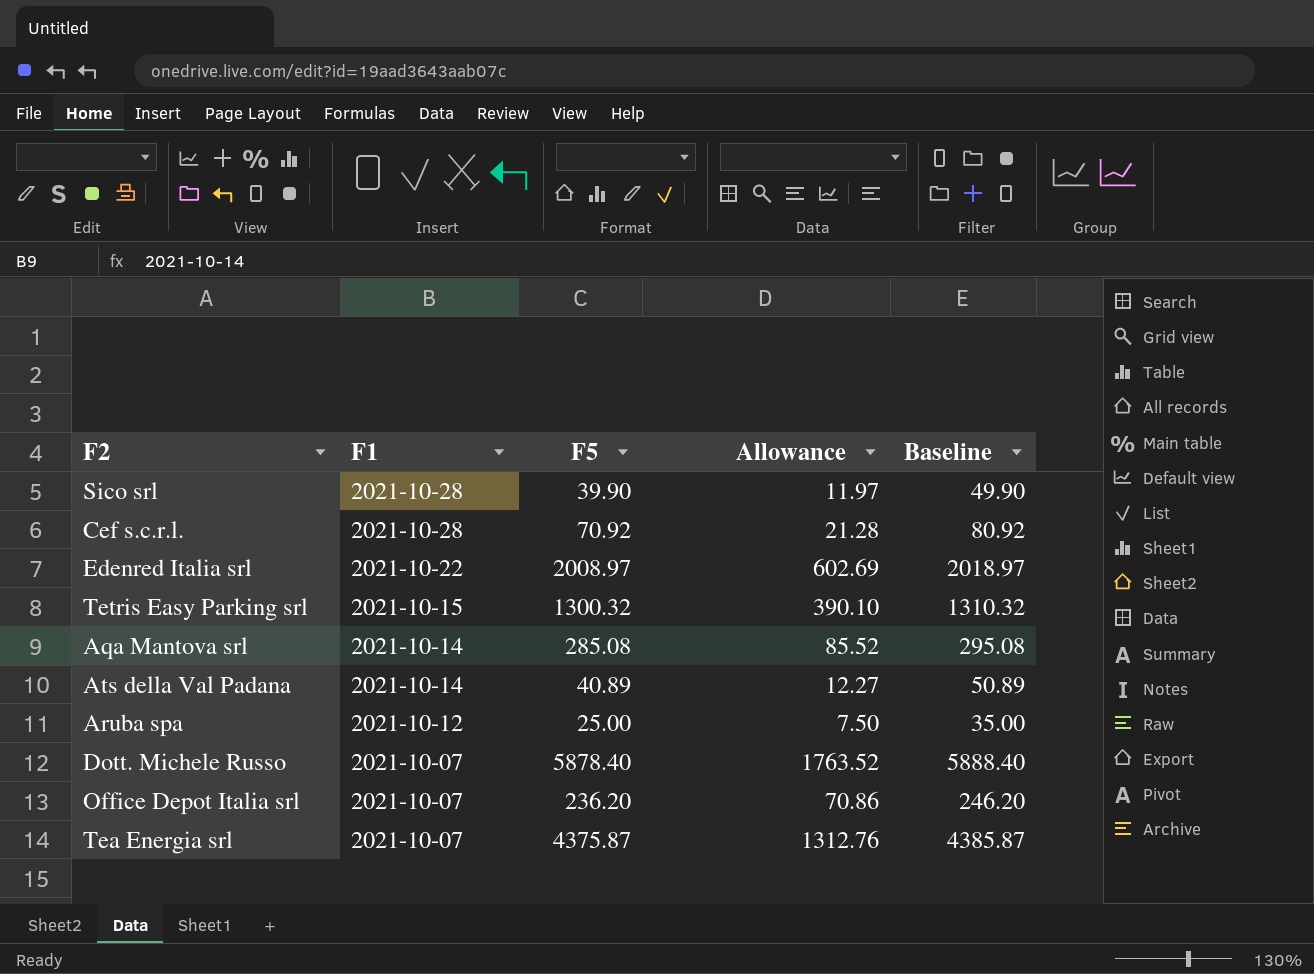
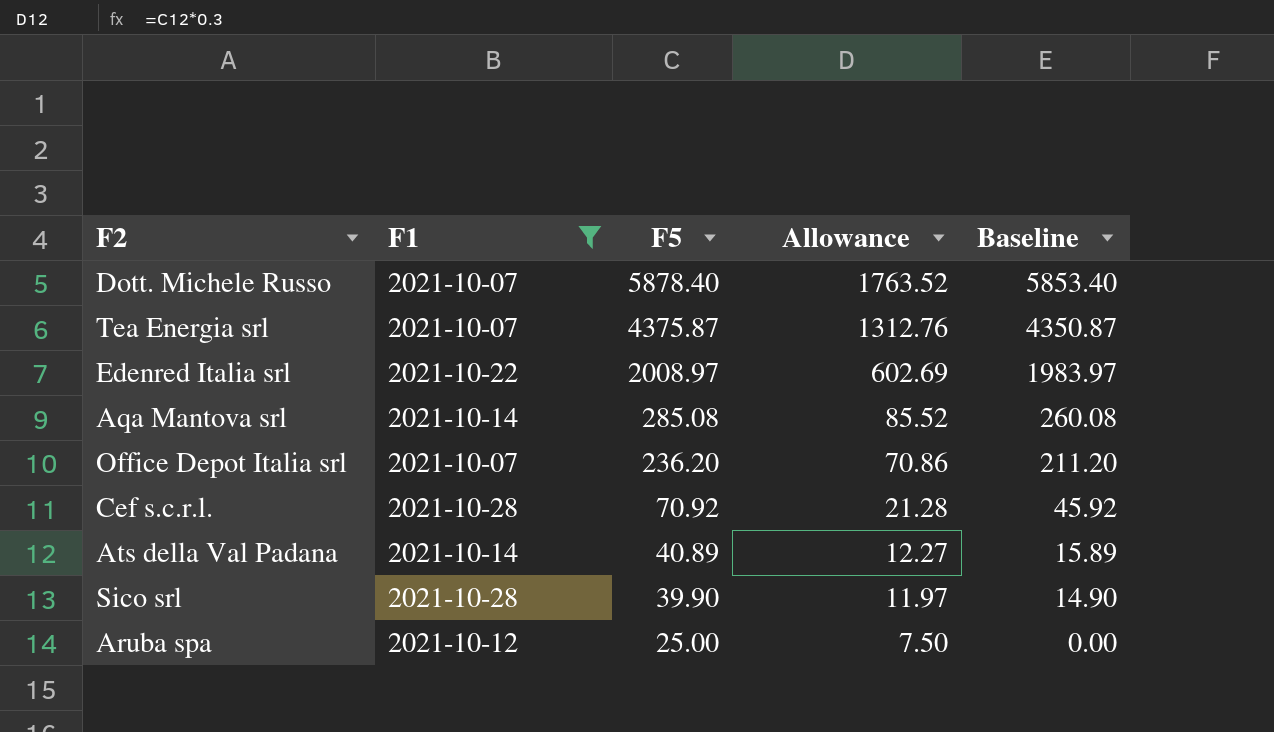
filter: none -> F1 != 2021-10-15
row order: F1 descending -> F5 descending
column Baseline | formula: [F5] + 10 -> [F5] - 25

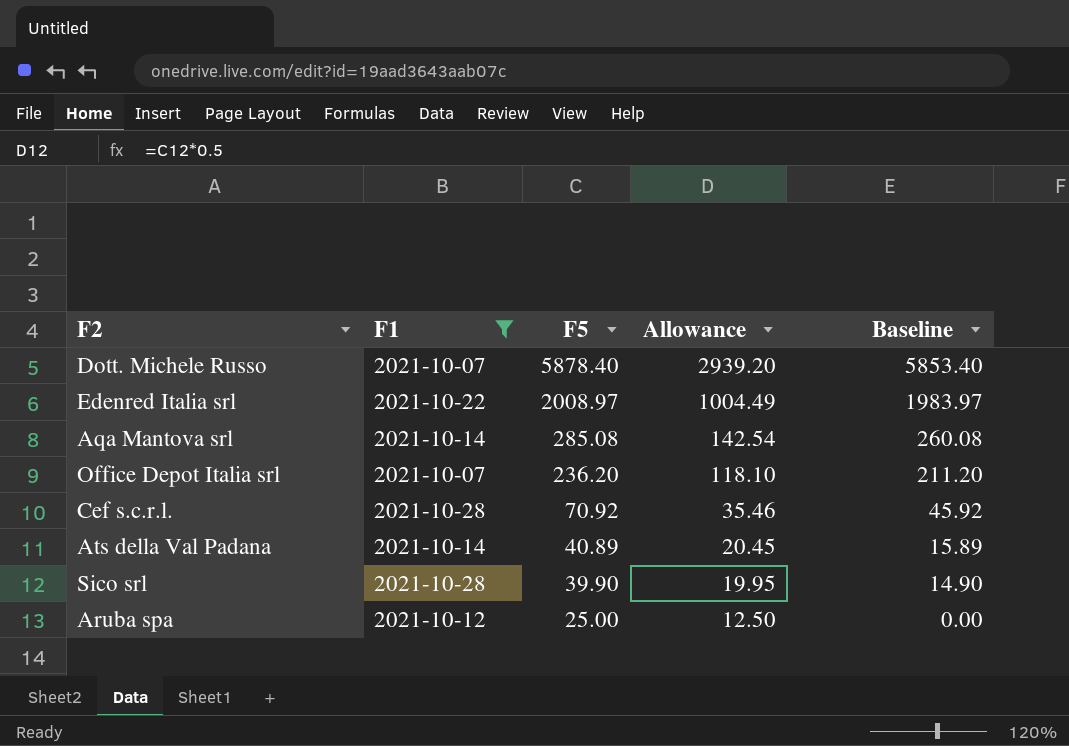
column Allowance | formula: [F5] * 0.3 -> [F5] * 0.5
row Tea Energia srl: 2021-10-07 | 4375.87 | 1312.76 | 4350.87 -> none

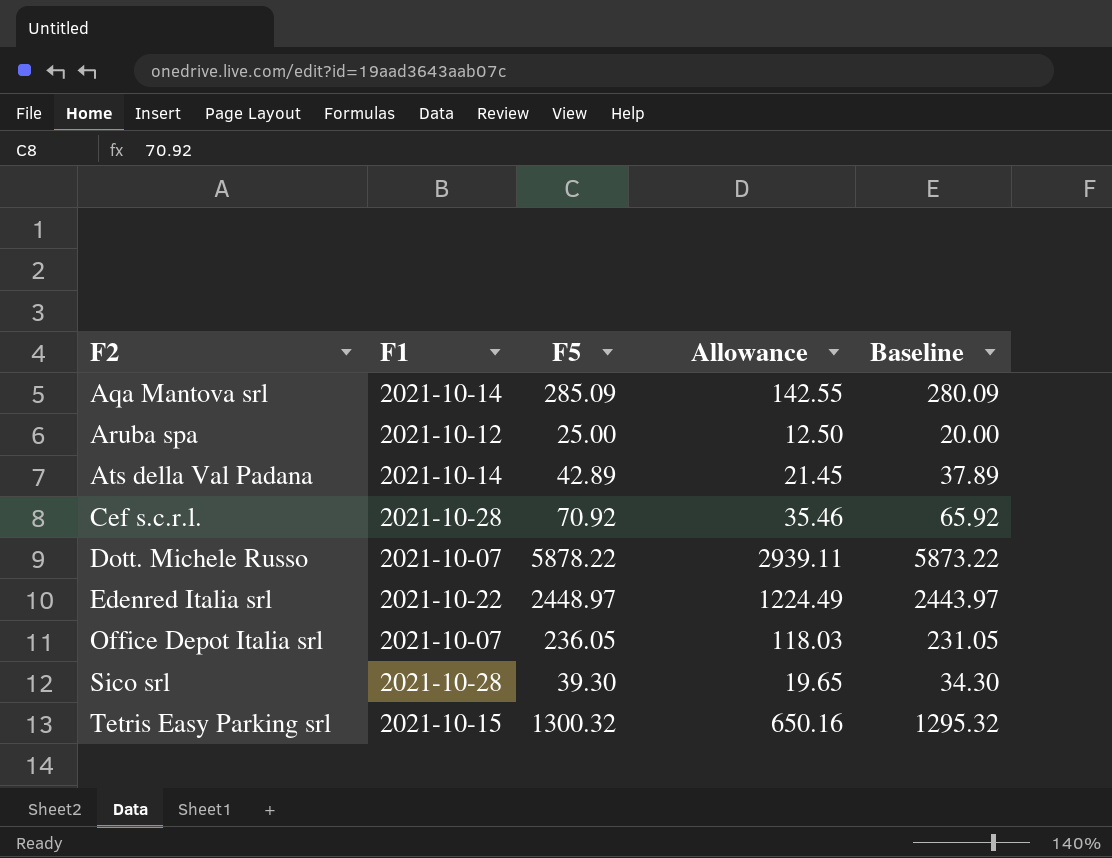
filter: F1 != 2021-10-15 -> none
row order: F5 descending -> F2 ascending
column Baseline | formula: [F5] - 25 -> [F5] - 5
Aqa Mantova srl | F5: 285.08 -> 285.09
Aqa Mantova srl | Allowance: 142.54 -> 142.55
Ats della Val Padana | F5: 40.89 -> 42.89
Ats della Val Padana | Allowance: 20.45 -> 21.45
Dott. Michele Russo | F5: 5878.40 -> 5878.22
Dott. Michele Russo | Allowance: 2939.20 -> 2939.11
Edenred Italia srl | F5: 2008.97 -> 2448.97
Edenred Italia srl | Allowance: 1004.49 -> 1224.49
Office Depot Italia srl | F5: 236.20 -> 236.05
Office Depot Italia srl | Allowance: 118.10 -> 118.03
Sico srl | F5: 39.90 -> 39.30
Sico srl | Allowance: 19.95 -> 19.65

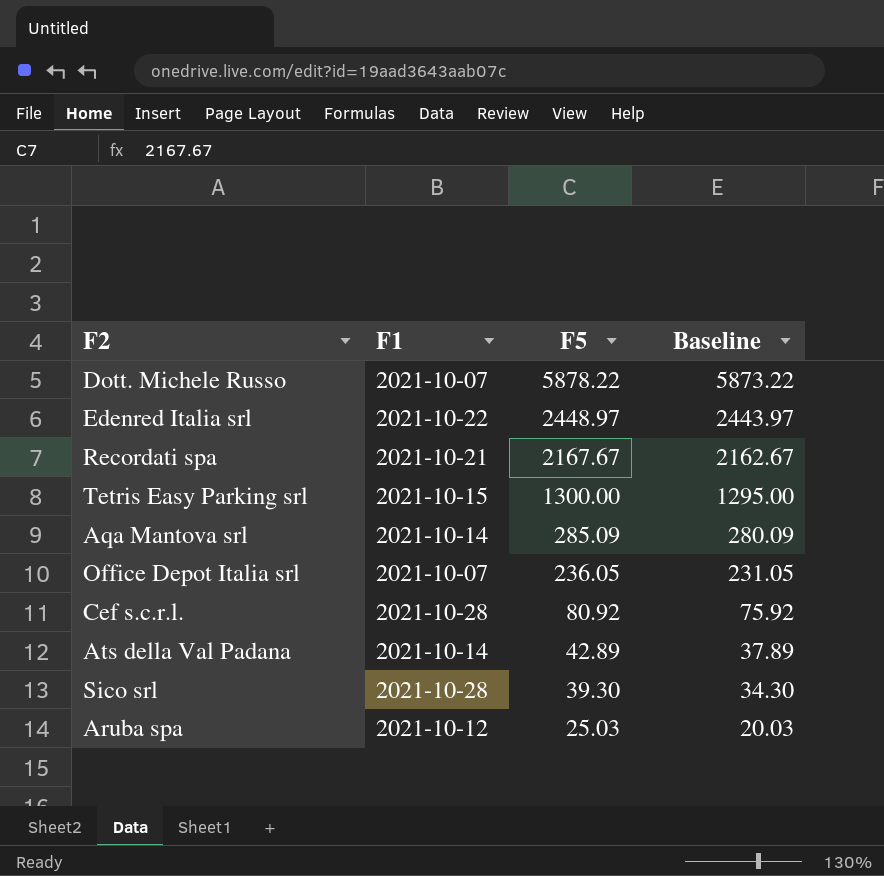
row order: F2 ascending -> F5 descending
column Allowance | formula: [F5] * 0.5 -> none
row Recordati spa: none -> 2021-10-21 | 2167.67 | 2162.67
Tetris Easy Parking srl | F5: 1300.32 -> 1300.00
Tetris Easy Parking srl | Baseline: 1295.32 -> 1295.00
Cef s.c.r.l. | F5: 70.92 -> 80.92
Cef s.c.r.l. | Baseline: 65.92 -> 75.92
Aruba spa | F5: 25.00 -> 25.03
Aruba spa | Baseline: 20.00 -> 20.03

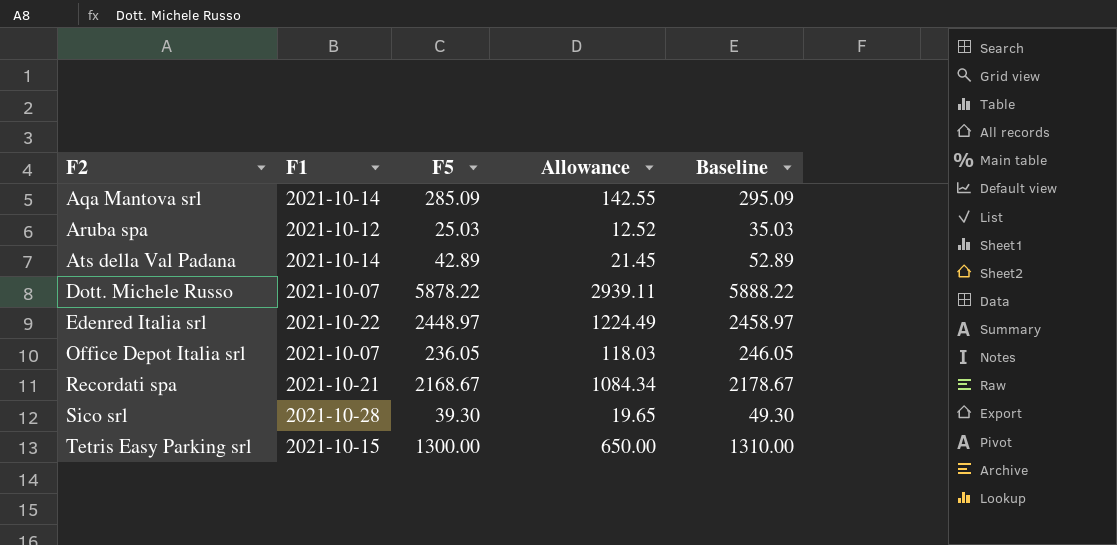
row order: F5 descending -> F2 ascending
column Allowance | formula: none -> [F5] * 0.5
column Baseline | formula: [F5] - 5 -> [F5] + 10
row Cef s.c.r.l.: 2021-10-28 | 80.92 | 75.92 -> none
Recordati spa | F5: 2167.67 -> 2168.67

